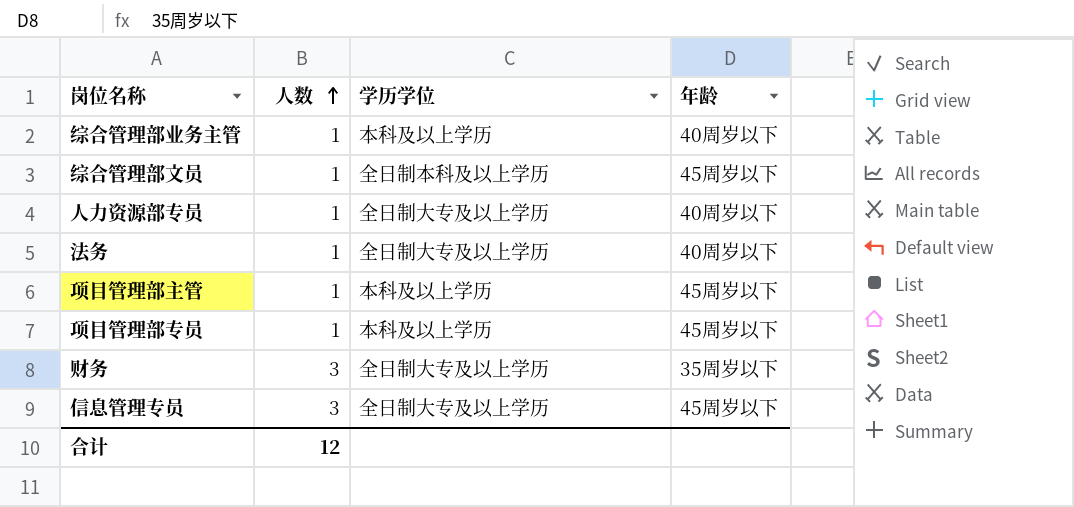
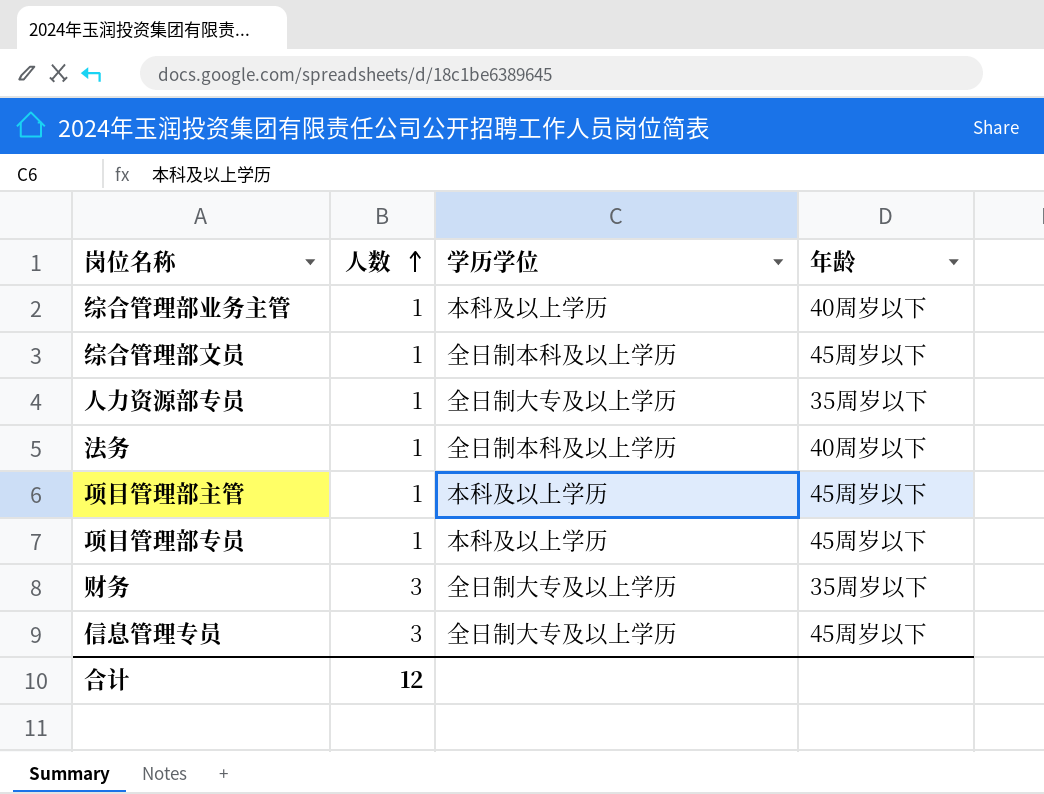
人力资源部专员 | 年龄: 40周岁以下 -> 35周岁以下
法务 | 学历学位: 全日制大专及以上学历 -> 全日制本科及以上学历

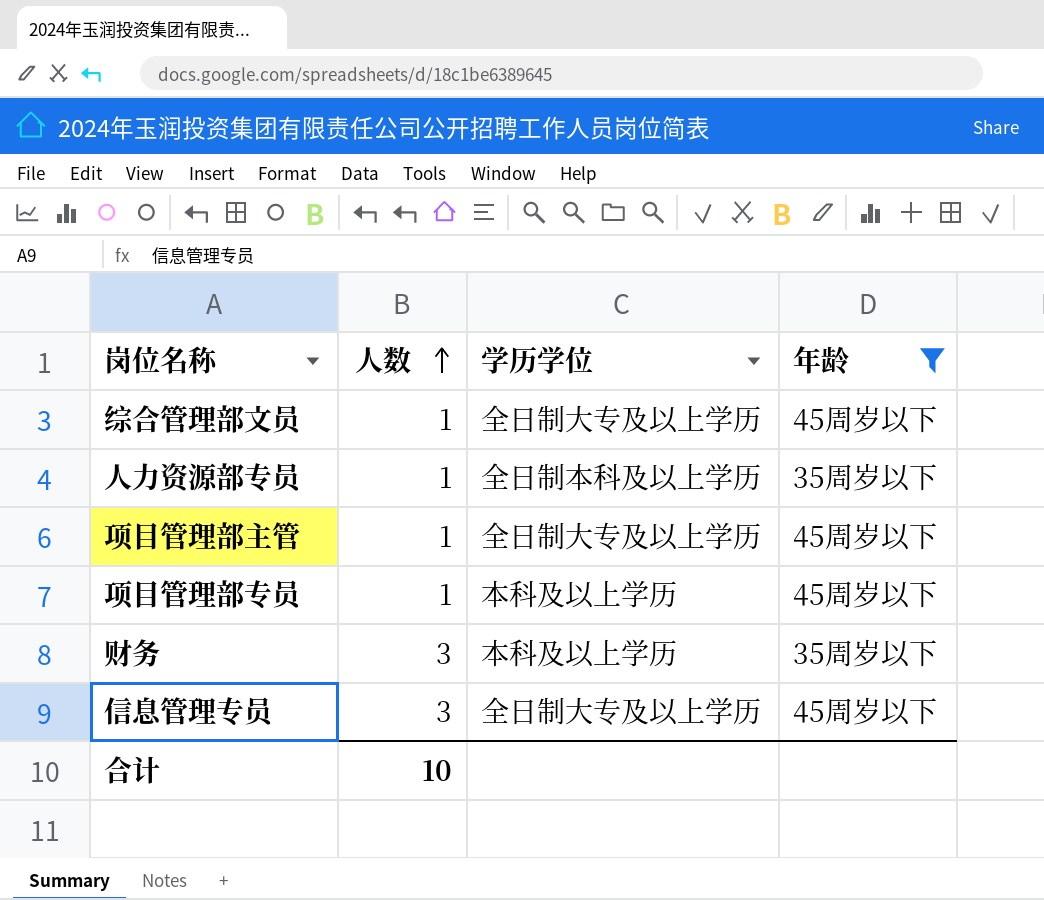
filter: none -> 年龄 != 40周岁以下
综合管理部文员 | 学历学位: 全日制本科及以上学历 -> 全日制大专及以上学历
人力资源部专员 | 学历学位: 全日制大专及以上学历 -> 全日制本科及以上学历
项目管理部主管 | 学历学位: 本科及以上学历 -> 全日制大专及以上学历
财务 | 学历学位: 全日制大专及以上学历 -> 本科及以上学历
合计 | 人数: 12 -> 10

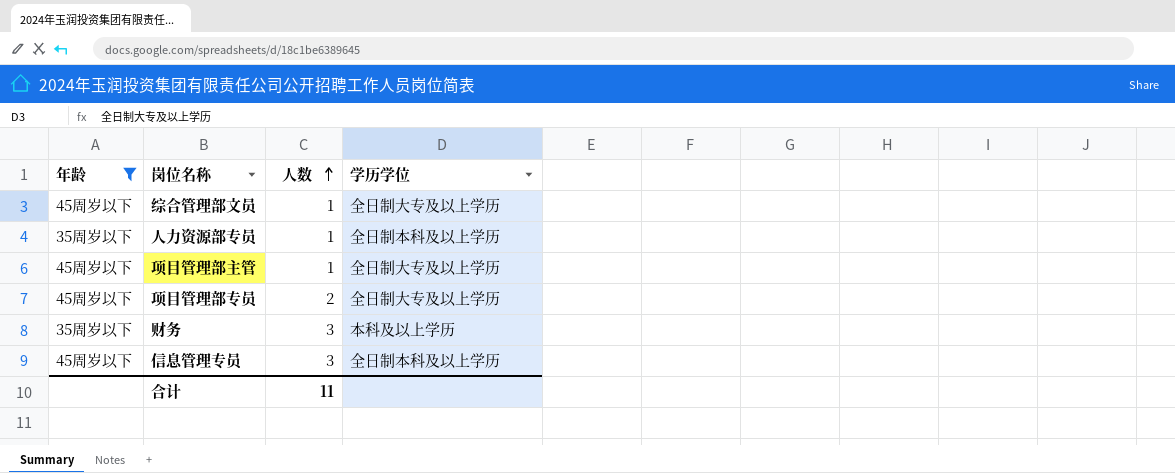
column 年龄 | position: 4 -> 1
项目管理部专员 | 人数: 1 -> 2
项目管理部专员 | 学历学位: 本科及以上学历 -> 全日制大专及以上学历
信息管理专员 | 学历学位: 全日制大专及以上学历 -> 全日制本科及以上学历
合计 | 人数: 10 -> 11

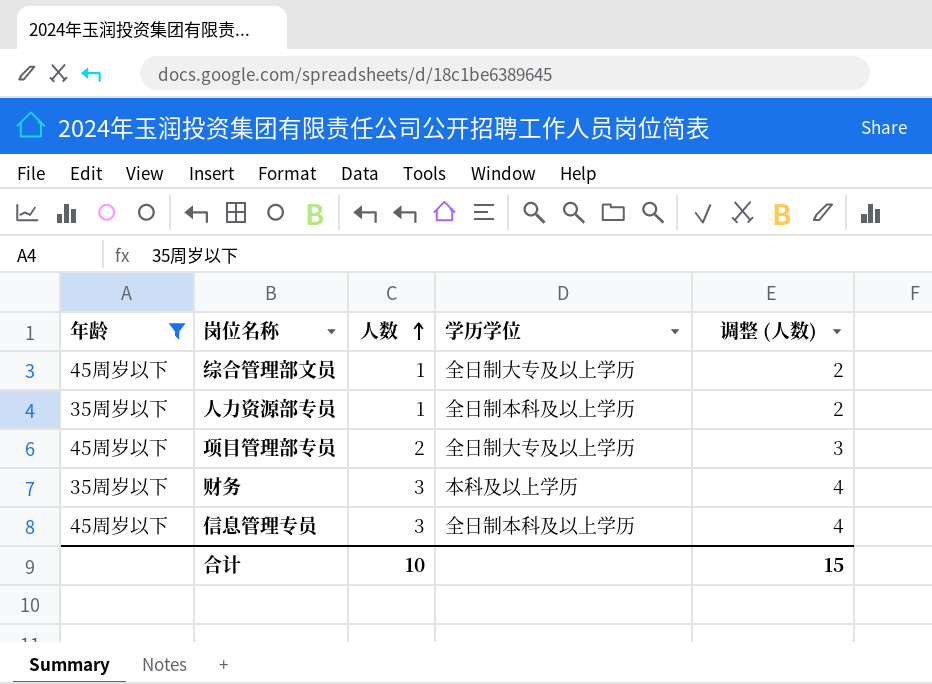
column 调整 (人数) | formula: none -> [人数] + 1
row 项目管理部主管: 45周岁以下 | 1 | 全日制大专及以上学历 -> none
合计 | 人数: 11 -> 10

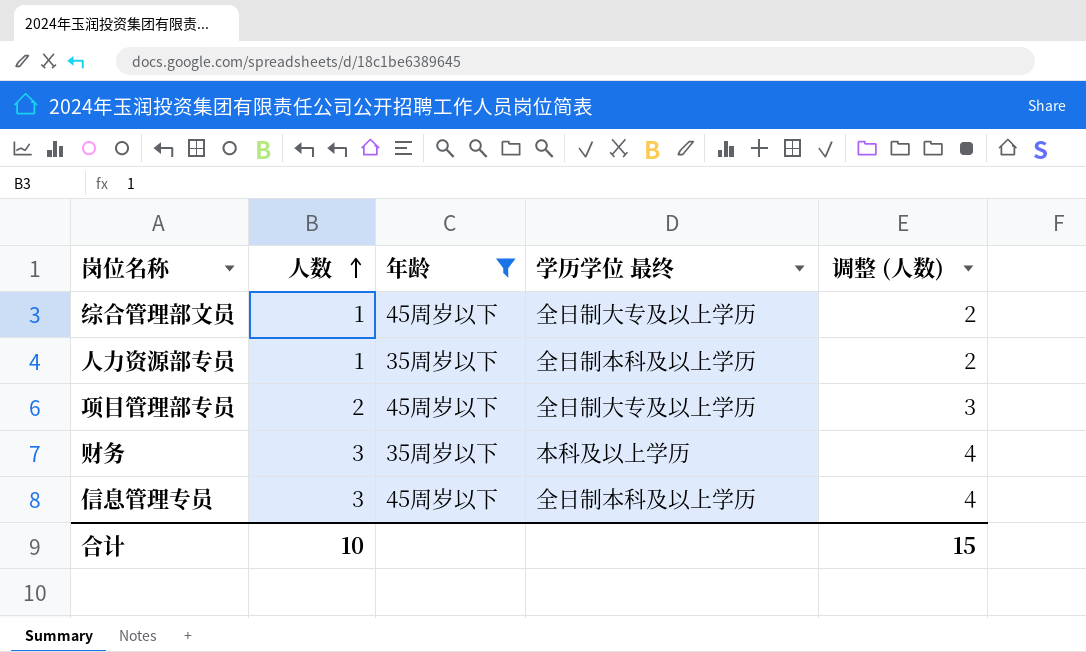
column 年龄 | position: 1 -> 3
column name: 学历学位 -> 学历学位 最终

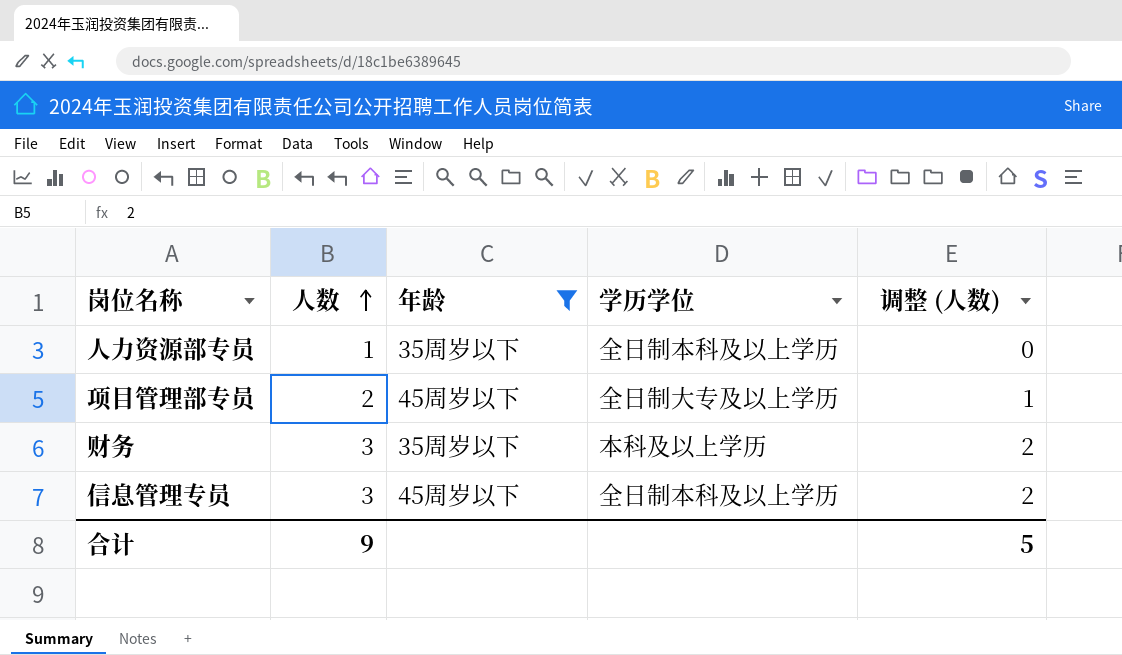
column name: 学历学位 最终 -> 学历学位
column 调整 (人数) | formula: [人数] + 1 -> [人数] - 1
row 综合管理部文员: 1 | 45周岁以下 | 全日制大专及以上学历 | 2 -> none
合计 | 人数: 10 -> 9
合计 | 调整 (人数): 15 -> 5

